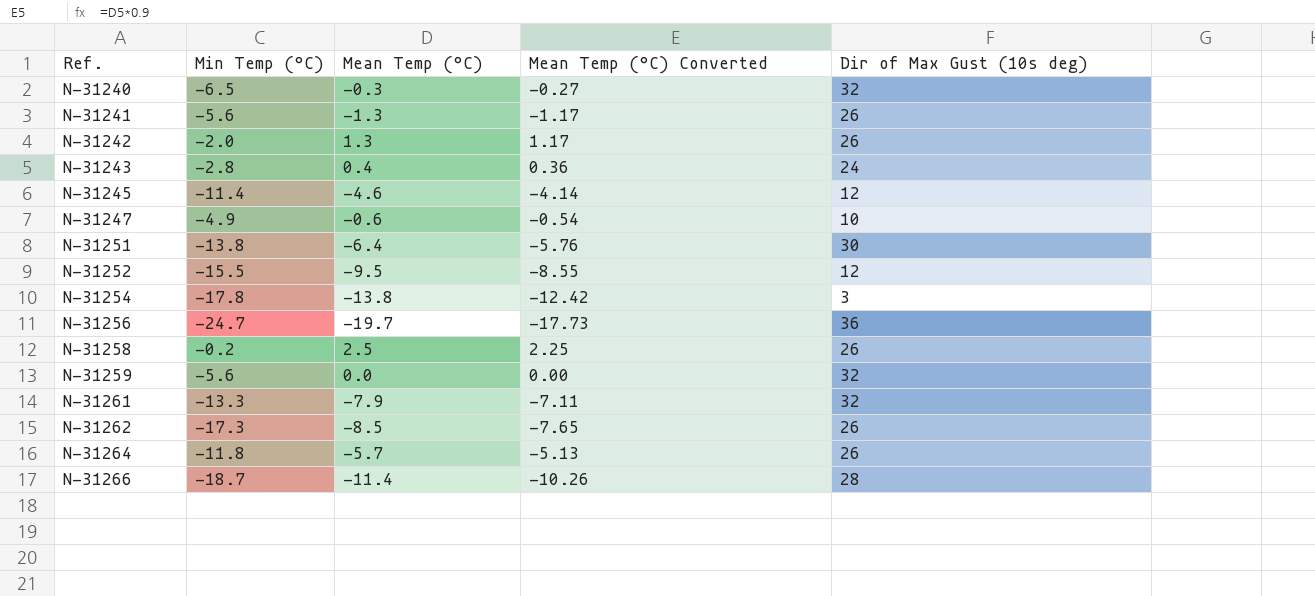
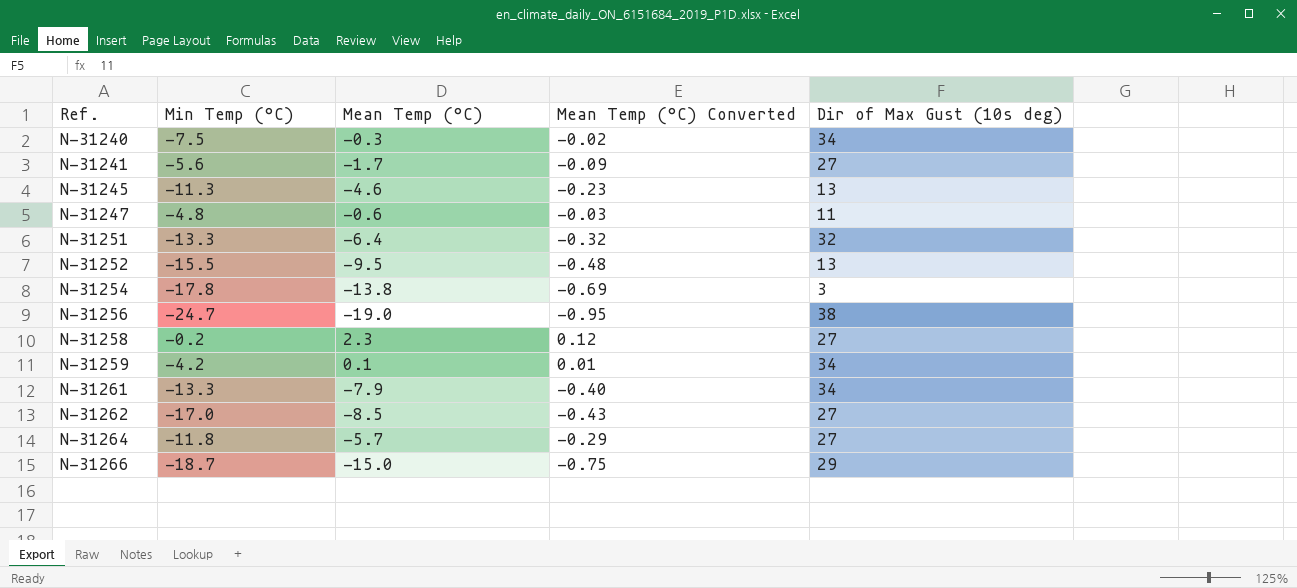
column Mean Temp (°C) Converted | formula: [Mean Temp (°C)] * 0.9 -> [Mean Temp (°C)] * 0.05
row N-31242: -2.0 | 1.3 | 1.17 | 26 -> none
row N-31243: -2.8 | 0.4 | 0.36 | 24 -> none
N-31240 | Min Temp (°C): -6.5 -> -7.5
N-31240 | Dir of Max Gust (10s deg): 32 -> 34
N-31241 | Mean Temp (°C): -1.3 -> -1.7
N-31241 | Dir of Max Gust (10s deg): 26 -> 27
N-31245 | Min Temp (°C): -11.4 -> -11.3
N-31245 | Dir of Max Gust (10s deg): 12 -> 13
N-31247 | Min Temp (°C): -4.9 -> -4.8
N-31247 | Dir of Max Gust (10s deg): 10 -> 11
N-31251 | Min Temp (°C): -13.8 -> -13.3
N-31251 | Dir of Max Gust (10s deg): 30 -> 32
N-31252 | Dir of Max Gust (10s deg): 12 -> 13
N-31256 | Mean Temp (°C): -19.7 -> -19.0
N-31256 | Dir of Max Gust (10s deg): 36 -> 38
N-31258 | Mean Temp (°C): 2.5 -> 2.3
N-31258 | Dir of Max Gust (10s deg): 26 -> 27
N-31259 | Min Temp (°C): -5.6 -> -4.2
N-31259 | Mean Temp (°C): 0.0 -> 0.1
N-31259 | Dir of Max Gust (10s deg): 32 -> 34
N-31261 | Dir of Max Gust (10s deg): 32 -> 34
N-31262 | Min Temp (°C): -17.3 -> -17.0
N-31262 | Dir of Max Gust (10s deg): 26 -> 27
N-31264 | Dir of Max Gust (10s deg): 26 -> 27
N-31266 | Mean Temp (°C): -11.4 -> -15.0
N-31266 | Dir of Max Gust (10s deg): 28 -> 29

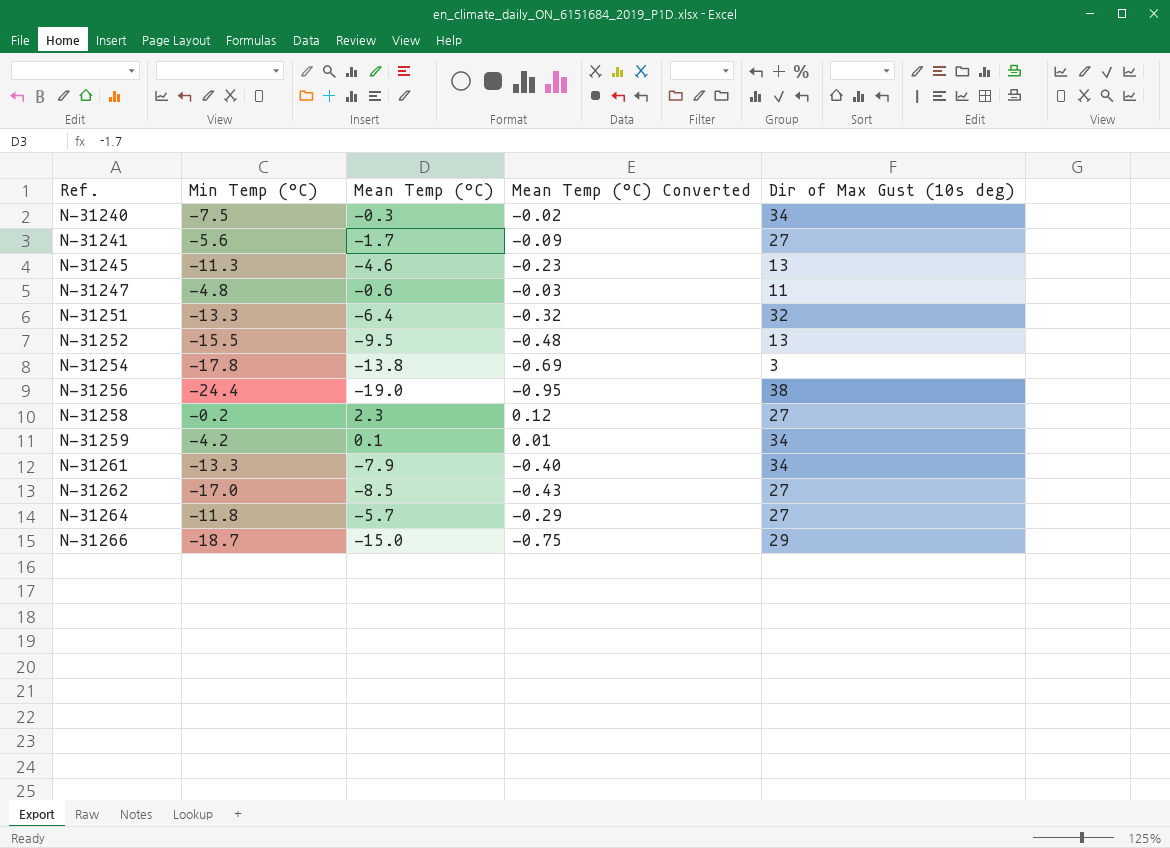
N-31256 | Min Temp (°C): -24.7 -> -24.4

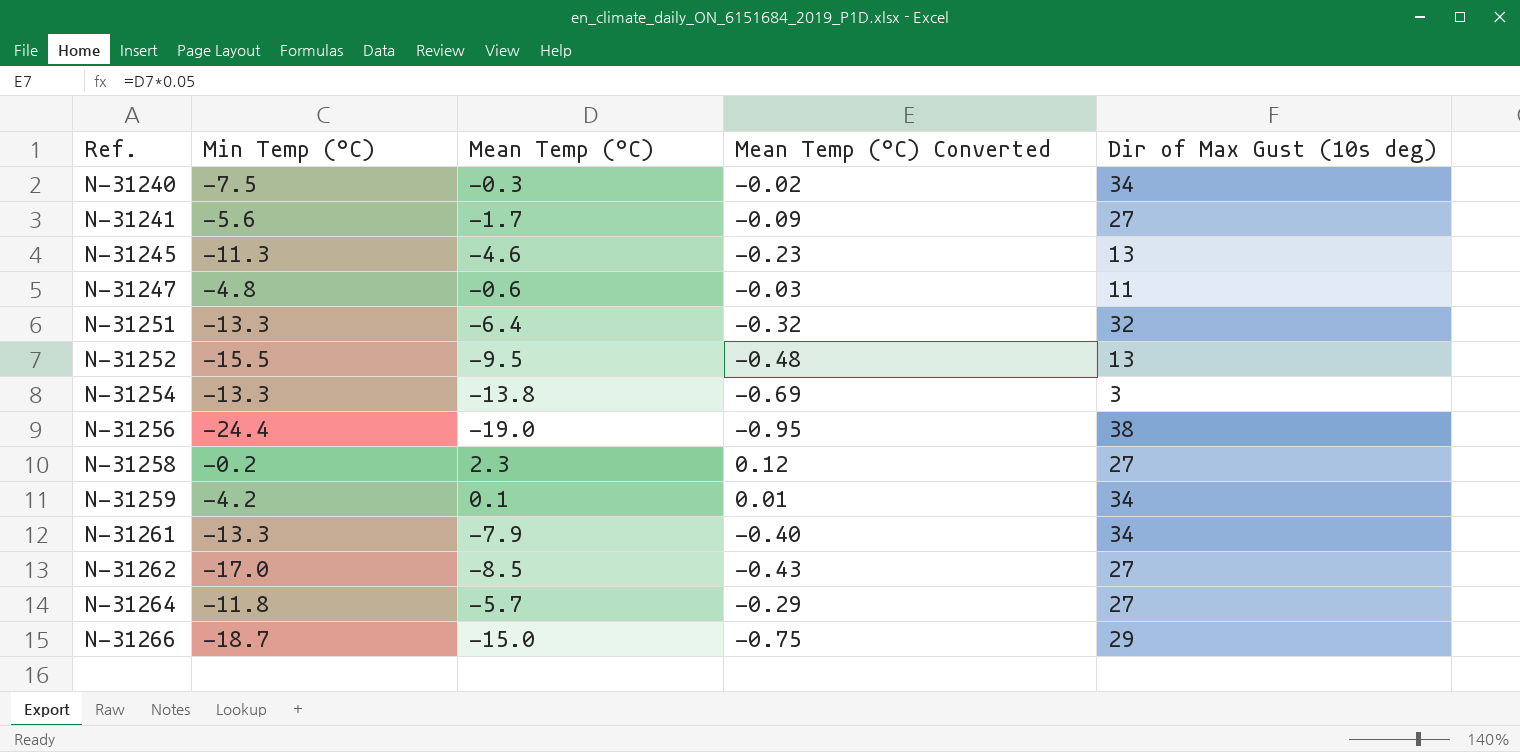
N-31254 | Min Temp (°C): -17.8 -> -13.3

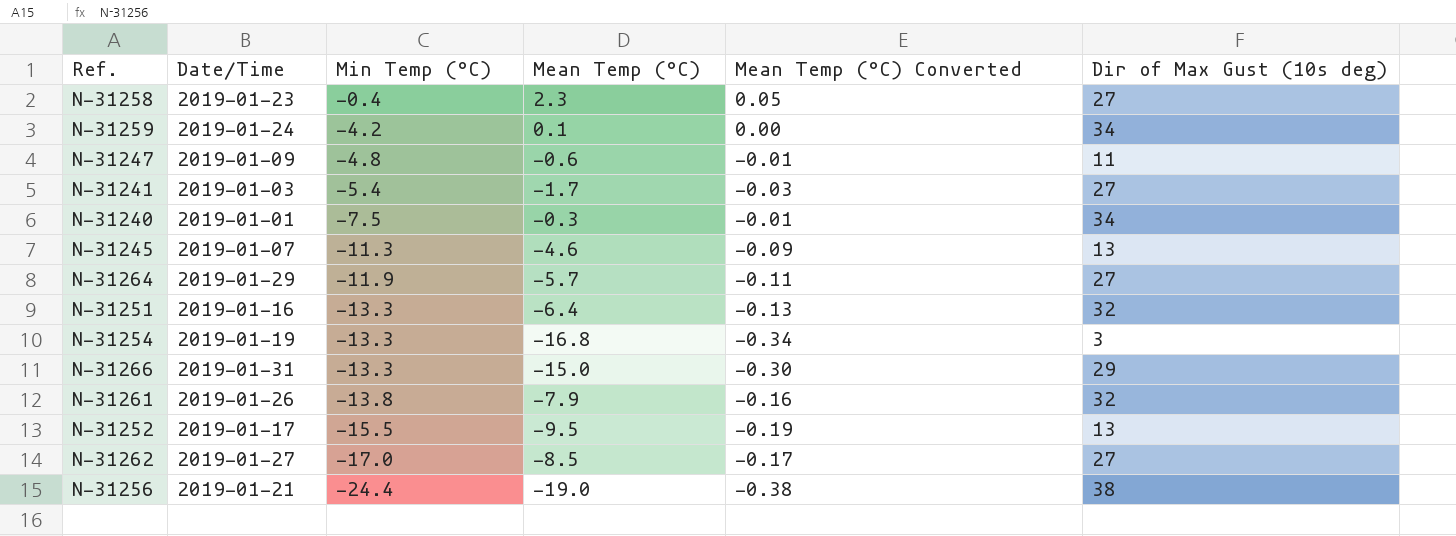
row order: Ref. ascending -> Min Temp (°C) descending
column Date/Time | position: none -> 2
column Mean Temp (°C) Converted | formula: [Mean Temp (°C)] * 0.05 -> [Mean Temp (°C)] * 0.02
N-31258 | Min Temp (°C): -0.2 -> -0.4
N-31241 | Min Temp (°C): -5.6 -> -5.4
N-31264 | Min Temp (°C): -11.8 -> -11.9
N-31254 | Mean Temp (°C): -13.8 -> -16.8
N-31266 | Min Temp (°C): -18.7 -> -13.3
N-31261 | Min Temp (°C): -13.3 -> -13.8
N-31261 | Dir of Max Gust (10s deg): 34 -> 32

